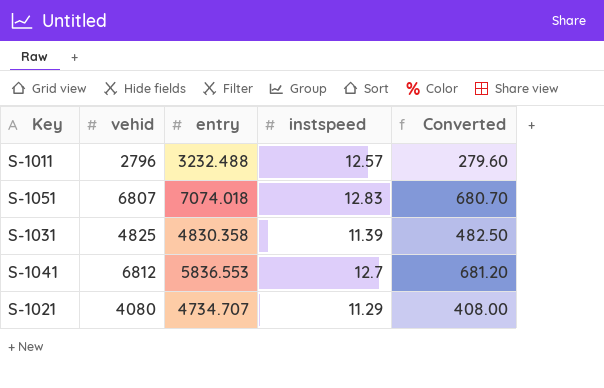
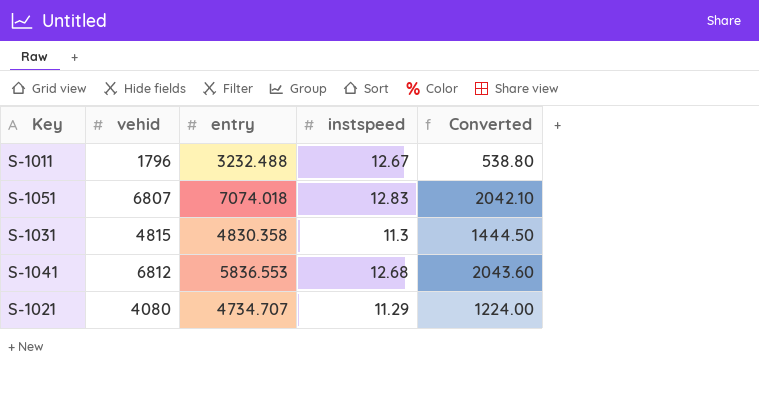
column Converted | formula: [vehid] * 0.1 -> [vehid] * 0.3
S-1011 | vehid: 2796 -> 1796
S-1011 | instspeed: 12.57 -> 12.67
S-1031 | vehid: 4825 -> 4815
S-1031 | instspeed: 11.39 -> 11.3
S-1041 | instspeed: 12.7 -> 12.68

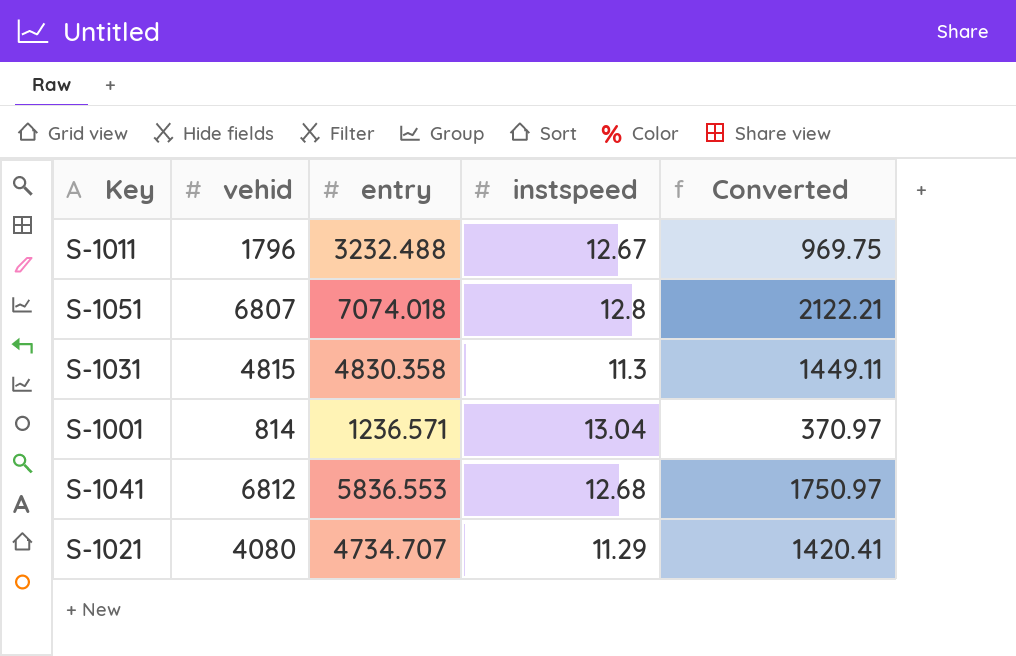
column Converted | formula: [vehid] * 0.3 -> [entry] * 0.3
S-1051 | instspeed: 12.83 -> 12.8
row S-1001: none -> 814 | 1236.571 | 13.04 | 370.97

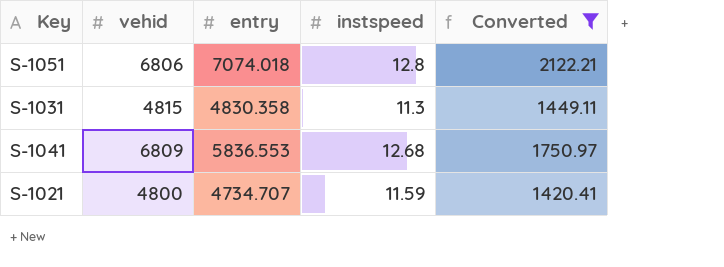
filter: none -> Converted >= 1420.41
S-1051 | vehid: 6807 -> 6806
S-1041 | vehid: 6812 -> 6809
S-1021 | vehid: 4080 -> 4800
S-1021 | instspeed: 11.29 -> 11.59

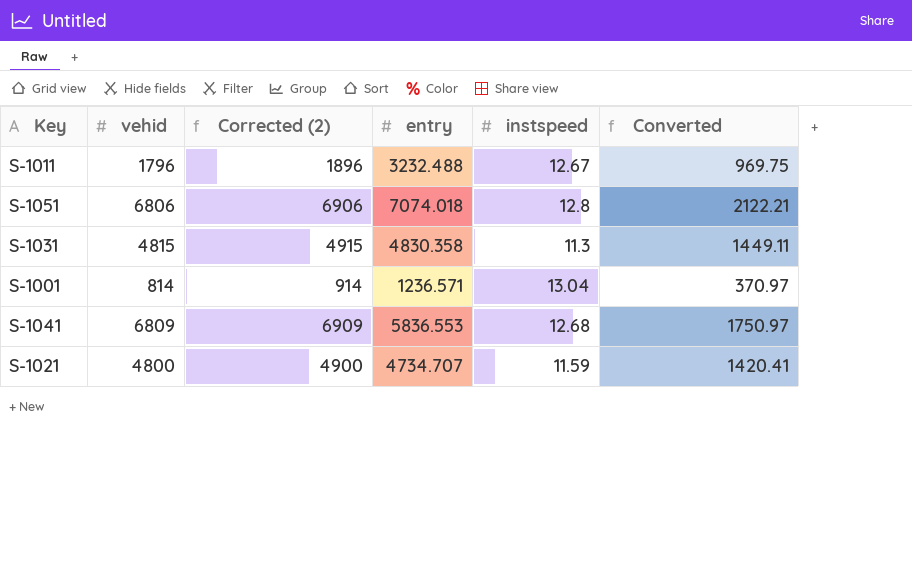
filter: Converted >= 1420.41 -> none
column Corrected (2) | formula: none -> [vehid] + 100

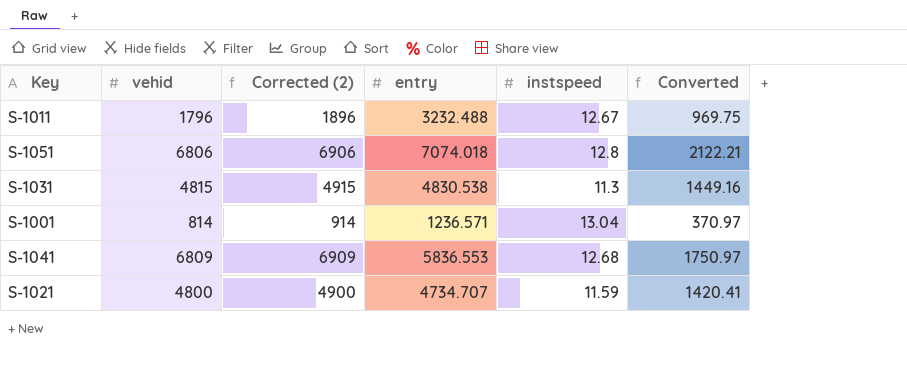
S-1031 | entry: 4830.358 -> 4830.538
S-1031 | Converted: 1449.11 -> 1449.16

